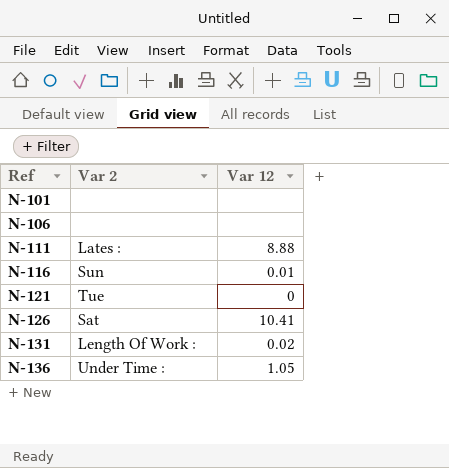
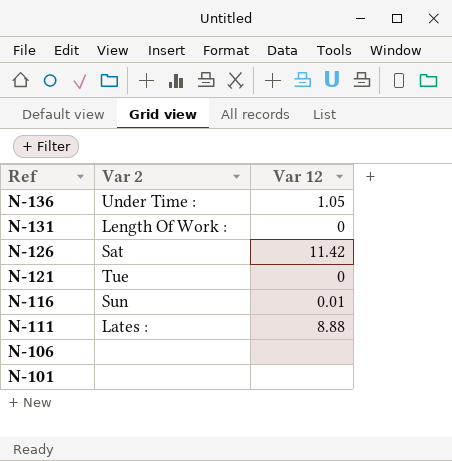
row order: Ref ascending -> Ref descending
N-131 | Var 12: 0.02 -> 0
N-126 | Var 12: 10.41 -> 11.42

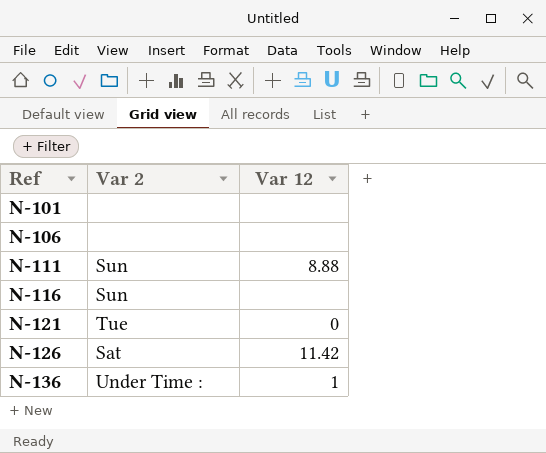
row order: Ref descending -> Ref ascending
row N-131: Length Of Work : | 0 -> none
N-111 | Var 2: Lates : -> Sun
N-116 | Var 12: 0.01 -> none
N-136 | Var 12: 1.05 -> 1

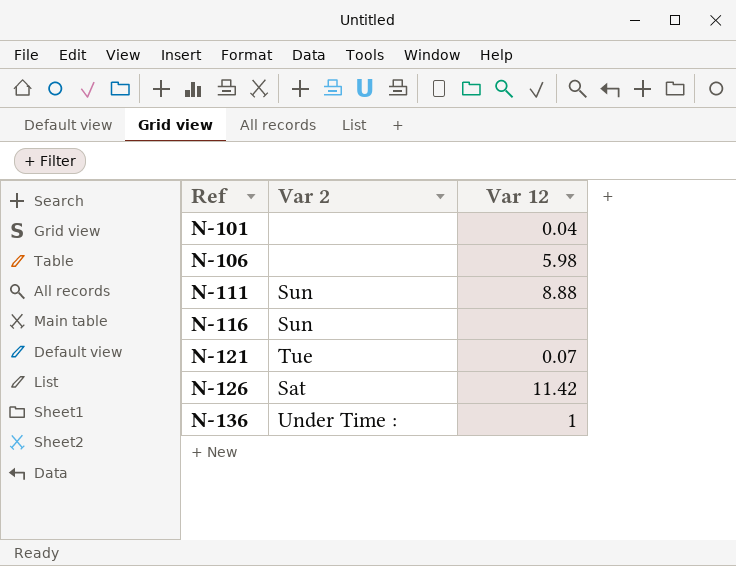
N-101 | Var 12: none -> 0.04
N-106 | Var 12: none -> 5.98
N-121 | Var 12: 0 -> 0.07

